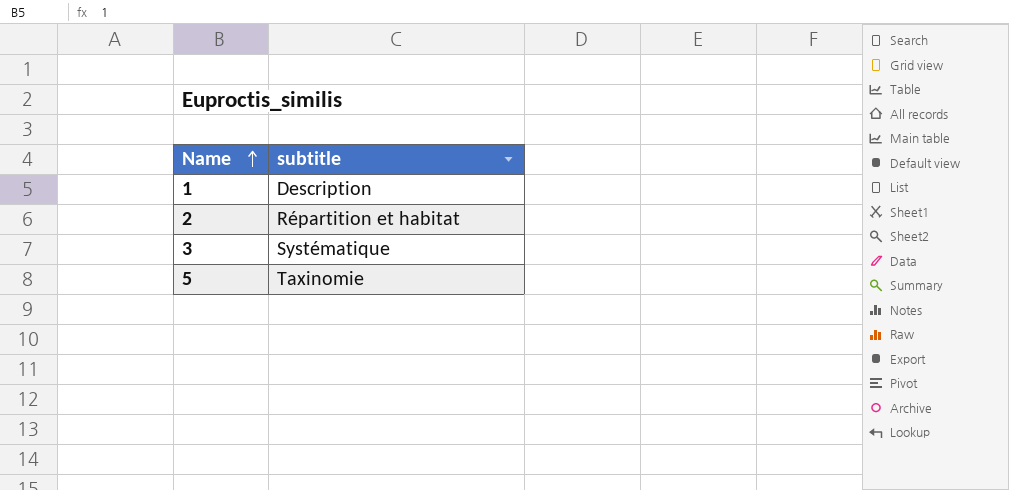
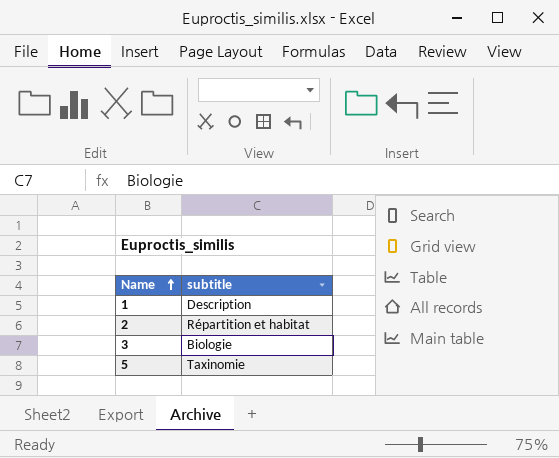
3 | subtitle: Systématique -> Biologie

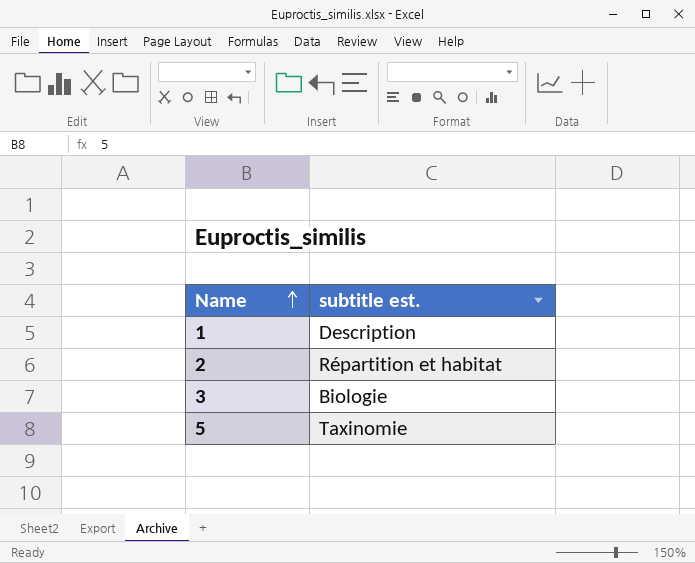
column name: subtitle -> subtitle est.

